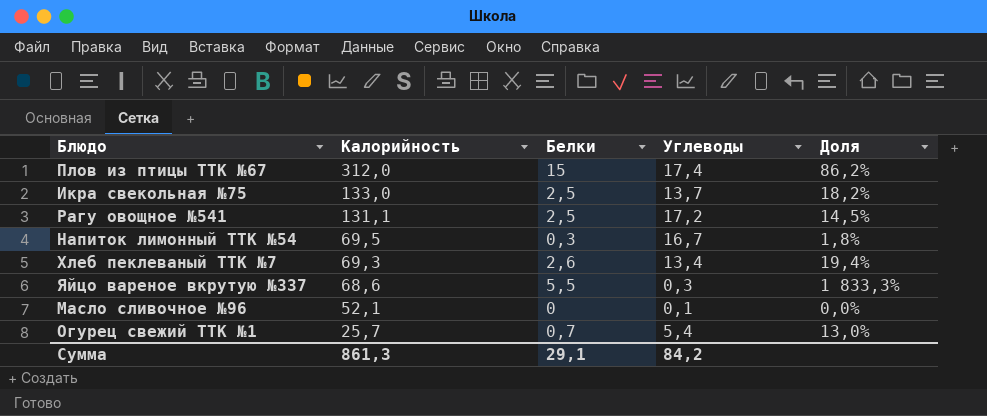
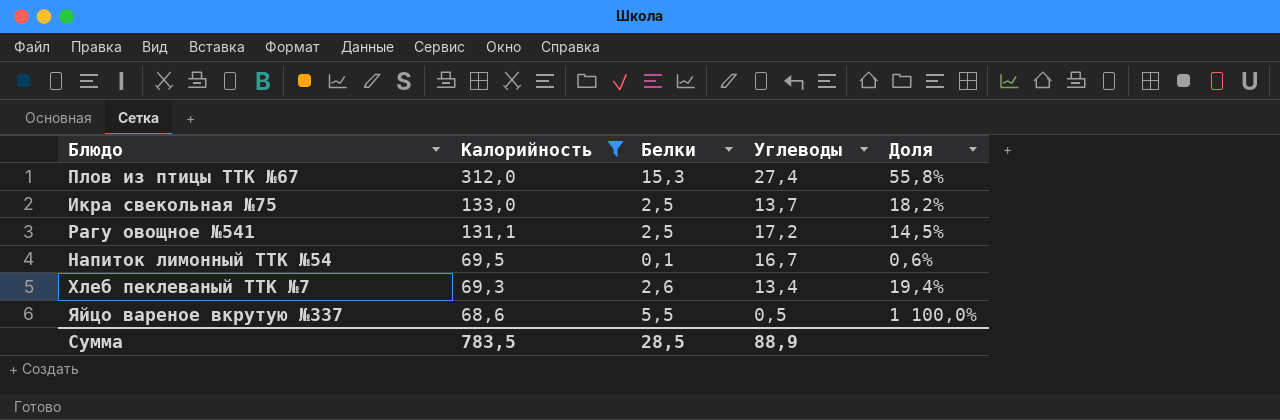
filter: none -> Калорийность >= 68,6
Плов из птицы ТТК №67 | Белки: 15 -> 15,3
Плов из птицы ТТК №67 | Углеводы: 17,4 -> 27,4
Плов из птицы ТТК №67 | Доля: 86,2% -> 55,8%
Напиток лимонный ТТК №54 | Белки: 0,3 -> 0,1
Напиток лимонный ТТК №54 | Доля: 1,8% -> 0,6%
Яйцо вареное вкрутую №337 | Углеводы: 0,3 -> 0,5
Яйцо вареное вкрутую №337 | Доля: 1 833,3% -> 1 100,0%
Сумма | Калорийность: 861,3 -> 783,5
Сумма | Белки: 29,1 -> 28,5
Сумма | Углеводы: 84,2 -> 88,9

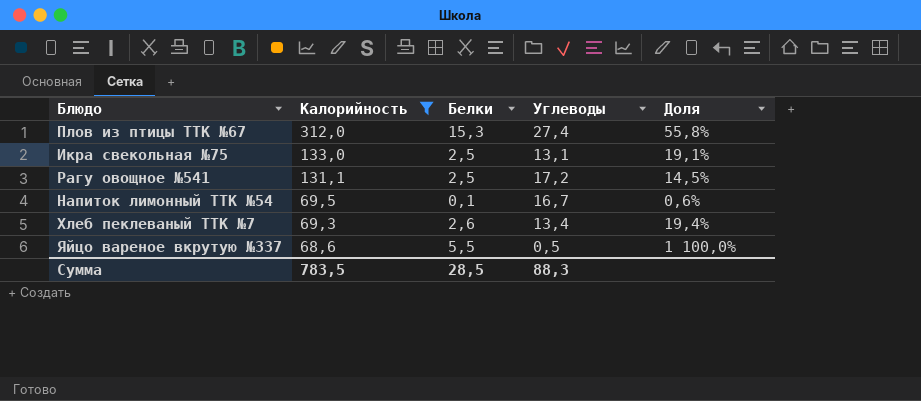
Икра свекольная №75 | Углеводы: 13,7 -> 13,1
Икра свекольная №75 | Доля: 18,2% -> 19,1%
Сумма | Углеводы: 88,9 -> 88,3

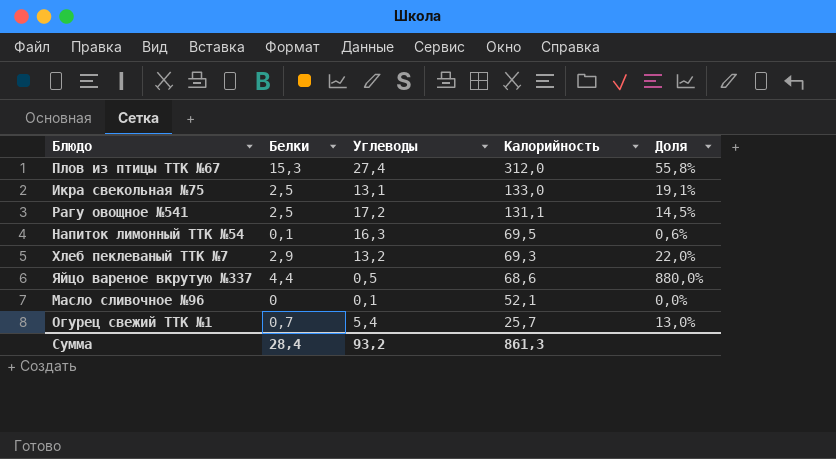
filter: Калорийность >= 68,6 -> none
column Калорийность | position: 2 -> 4
Напиток лимонный ТТК №54 | Углеводы: 16,7 -> 16,3
Хлеб пеклеваный ТТК №7 | Белки: 2,6 -> 2,9
Хлеб пеклеваный ТТК №7 | Углеводы: 13,4 -> 13,2
Хлеб пеклеваный ТТК №7 | Доля: 19,4% -> 22,0%
Яйцо вареное вкрутую №337 | Белки: 5,5 -> 4,4
Яйцо вареное вкрутую №337 | Доля: 1 100,0% -> 880,0%
Сумма | Белки: 28,5 -> 28,4
Сумма | Углеводы: 88,3 -> 93,2
Сумма | Калорийность: 783,5 -> 861,3

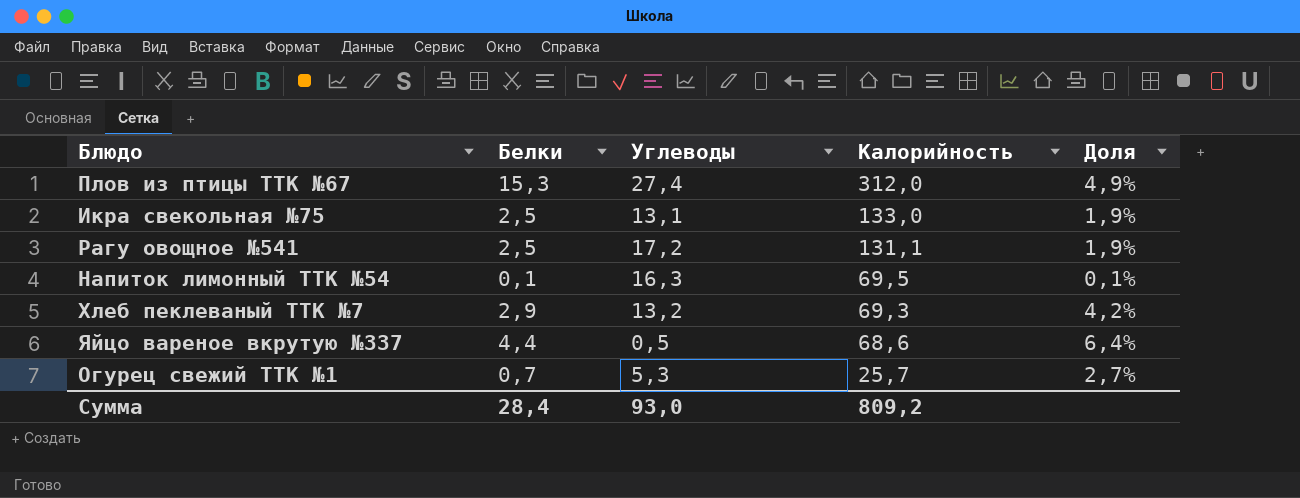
column Доля | formula: [Белки] / [Углеводы] -> [Белки] / [Калорийность]
row Масло сливочное №96: 0 | 0,1 | 52,1 | 0,0% -> none
Огурец свежий ТТК №1 | Углеводы: 5,4 -> 5,3
Сумма | Углеводы: 93,2 -> 93,0
Сумма | Калорийность: 861,3 -> 809,2

